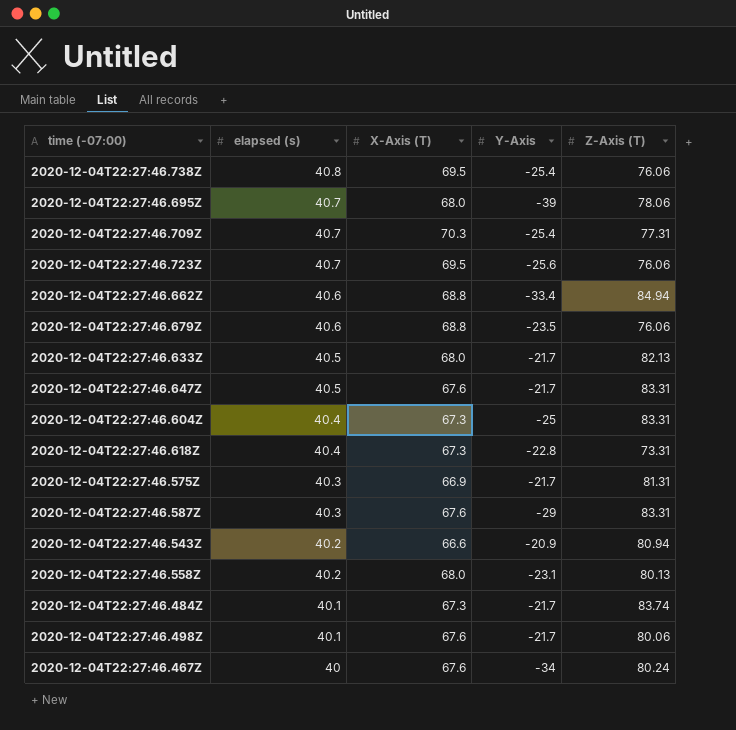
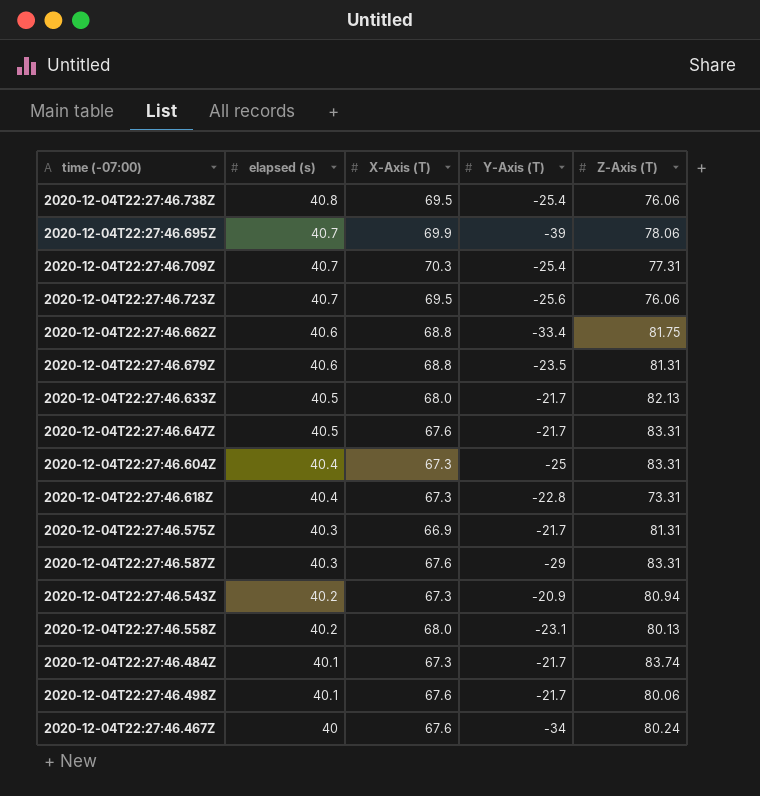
column name: Y-Axis -> Y-Axis (T)
2020-12-04T22:27:46.695Z | X-Axis (T): 68.0 -> 69.9
2020-12-04T22:27:46.662Z | Z-Axis (T): 84.94 -> 81.75
2020-12-04T22:27:46.679Z | Z-Axis (T): 76.06 -> 81.31
2020-12-04T22:27:46.543Z | X-Axis (T): 66.6 -> 67.3

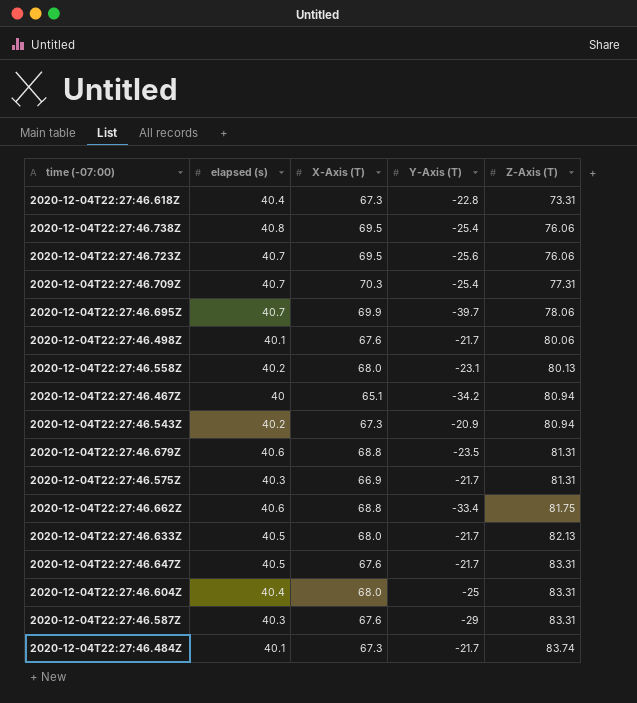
row order: elapsed (s) descending -> Z-Axis (T) ascending
2020-12-04T22:27:46.695Z | Y-Axis (T): -39 -> -39.7
2020-12-04T22:27:46.467Z | X-Axis (T): 67.6 -> 65.1
2020-12-04T22:27:46.467Z | Y-Axis (T): -34 -> -34.2
2020-12-04T22:27:46.467Z | Z-Axis (T): 80.24 -> 80.94
2020-12-04T22:27:46.604Z | X-Axis (T): 67.3 -> 68.0

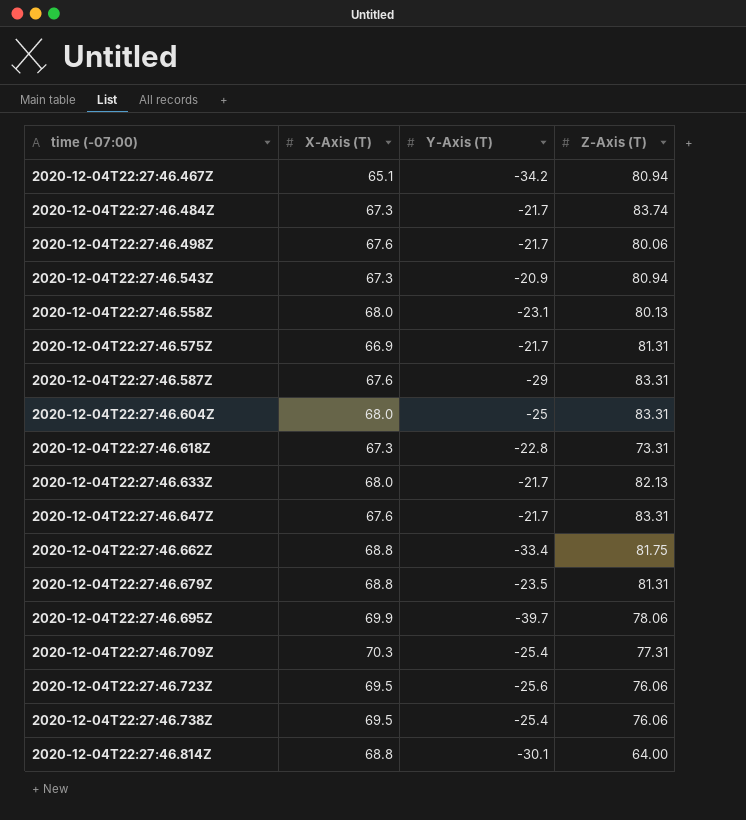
row order: Z-Axis (T) ascending -> time (-07:00) ascending
column elapsed (s) | position: 2 -> none
row 2020-12-04T22:27:46.814Z: none -> 68.8 | -30.1 | 64.00

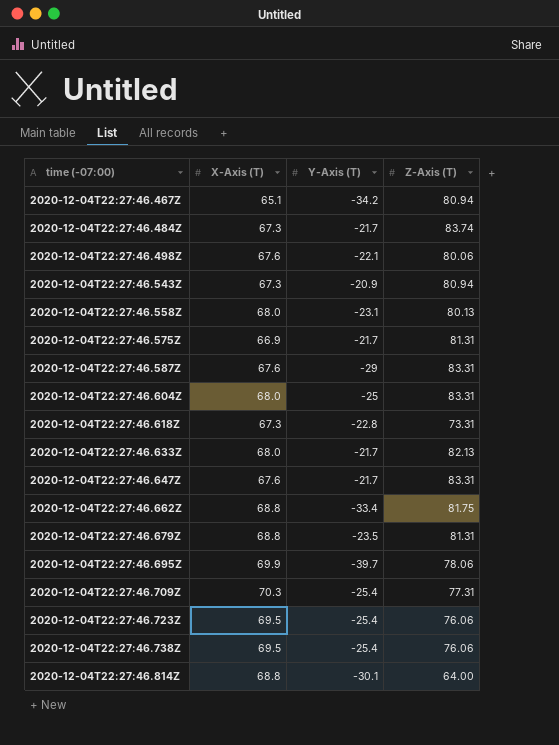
2020-12-04T22:27:46.498Z | Y-Axis (T): -21.7 -> -22.1
2020-12-04T22:27:46.723Z | Y-Axis (T): -25.6 -> -25.4

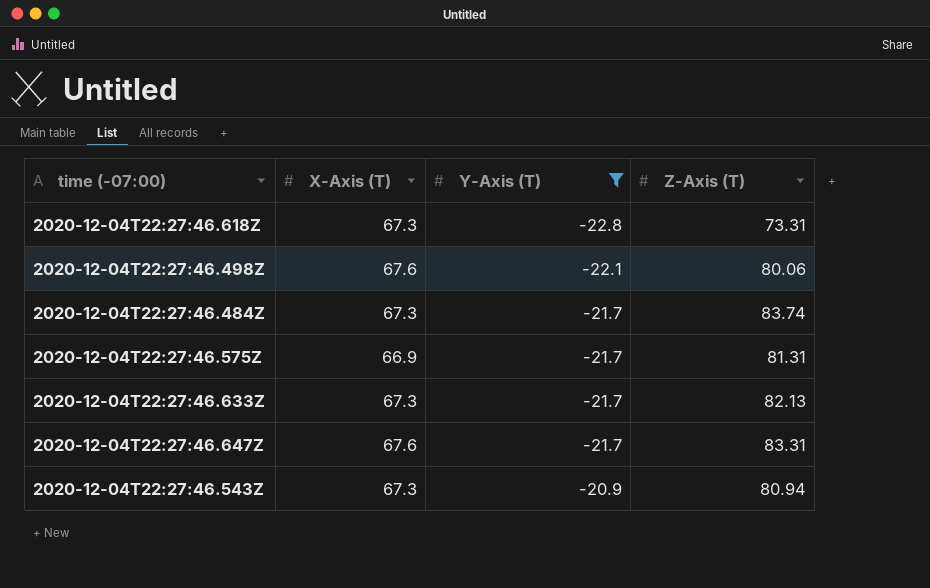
filter: none -> Y-Axis (T) >= -22.8
row order: time (-07:00) ascending -> Y-Axis (T) ascending
2020-12-04T22:27:46.633Z | X-Axis (T): 68.0 -> 67.3

